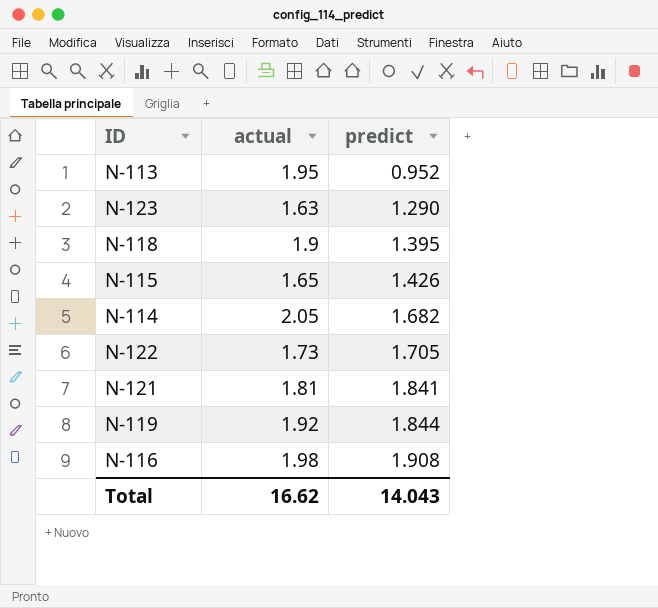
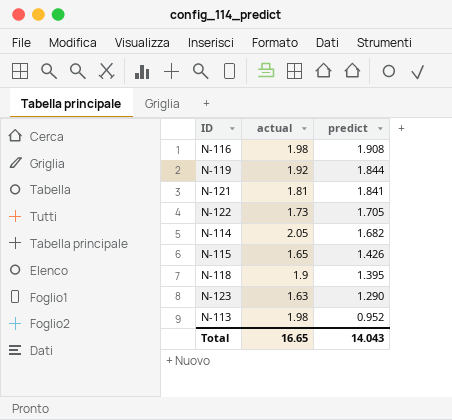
row order: predict ascending -> predict descending
N-113 | actual: 1.95 -> 1.98
Total | actual: 16.62 -> 16.65

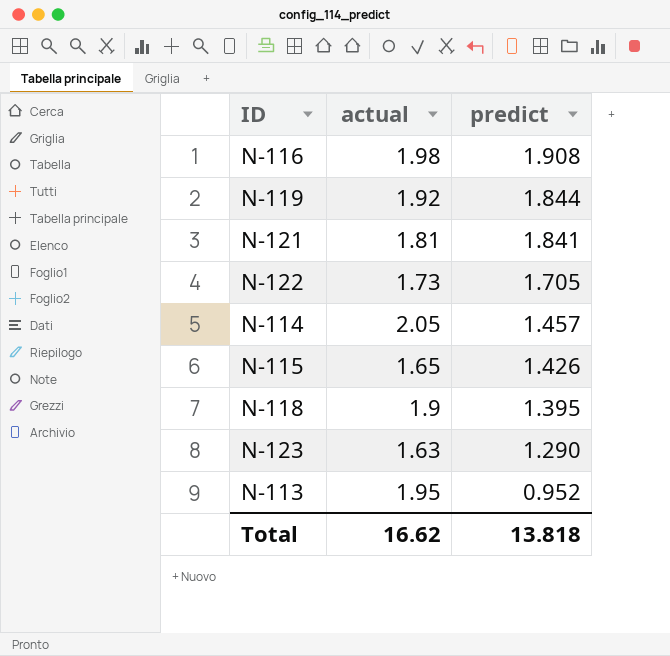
N-114 | predict: 1.682 -> 1.457
N-113 | actual: 1.98 -> 1.95
Total | actual: 16.65 -> 16.62
Total | predict: 14.043 -> 13.818

